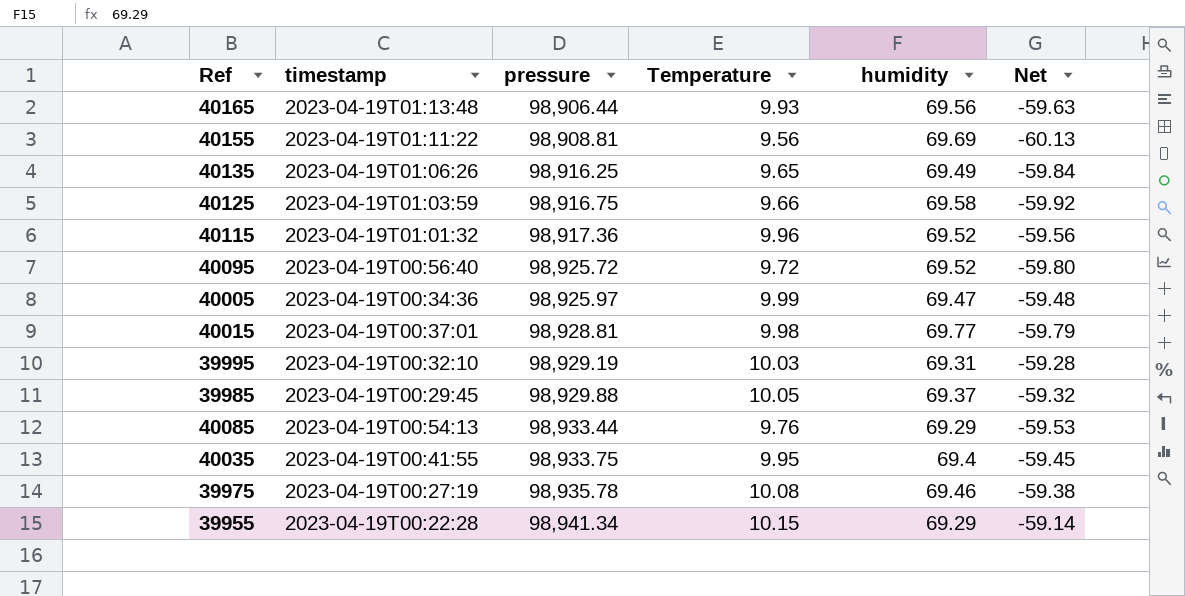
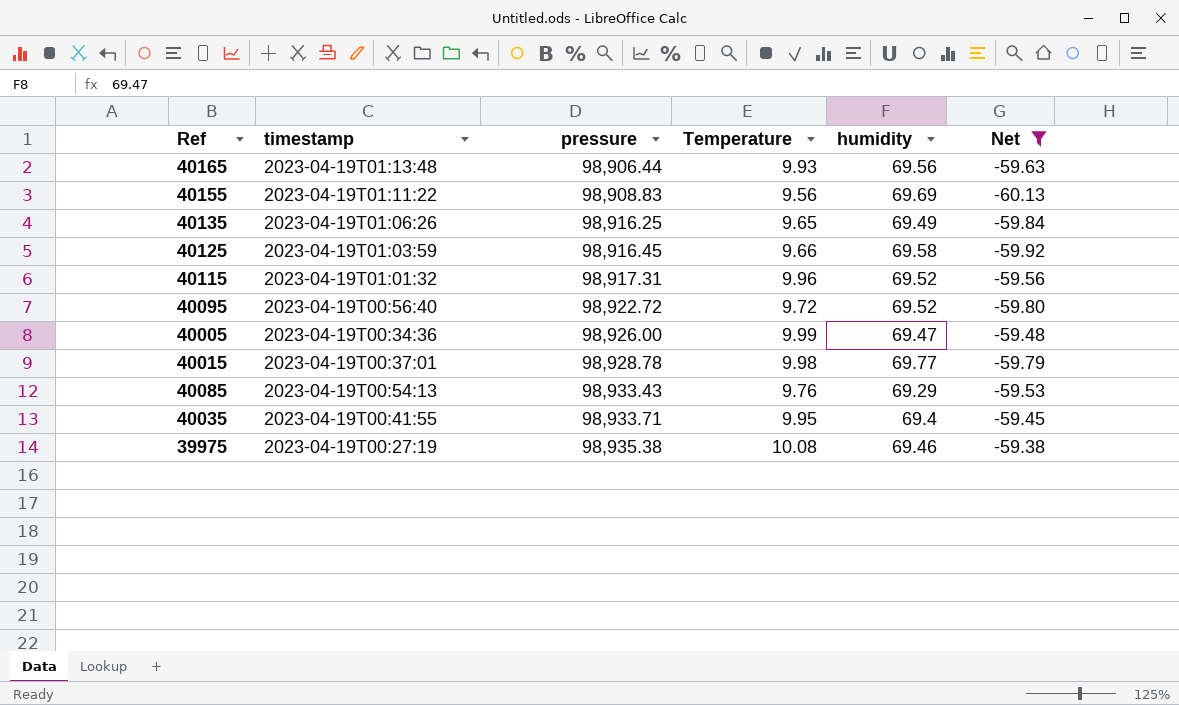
filter: none -> Net <= -59.38
40155 | pressure: 98,908.81 -> 98,908.83
40125 | pressure: 98,916.75 -> 98,916.45
40115 | pressure: 98,917.36 -> 98,917.31
40095 | pressure: 98,925.72 -> 98,922.72
40005 | pressure: 98,925.97 -> 98,926.00
40015 | pressure: 98,928.81 -> 98,928.78
40085 | pressure: 98,933.44 -> 98,933.43
40035 | pressure: 98,933.75 -> 98,933.71
39975 | pressure: 98,935.78 -> 98,935.38

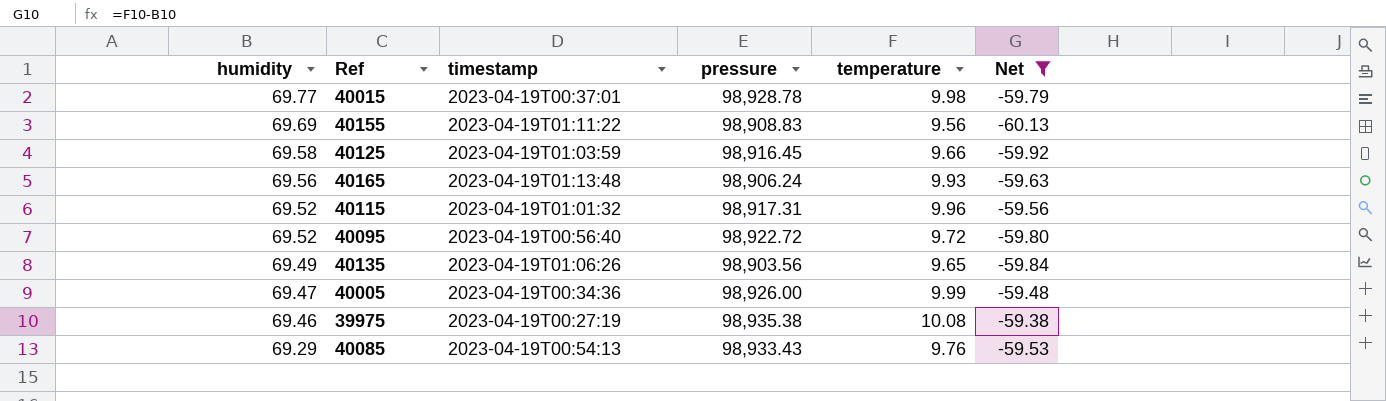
row order: pressure ascending -> humidity descending
column humidity | position: 5 -> 1
column name: Temperature -> temperature
row 40035: 2023-04-19T00:41:55 | 98,933.71 | 9.95 | 69.4 | -59.45 -> none
40165 | pressure: 98,906.44 -> 98,906.24
40135 | pressure: 98,916.25 -> 98,903.56

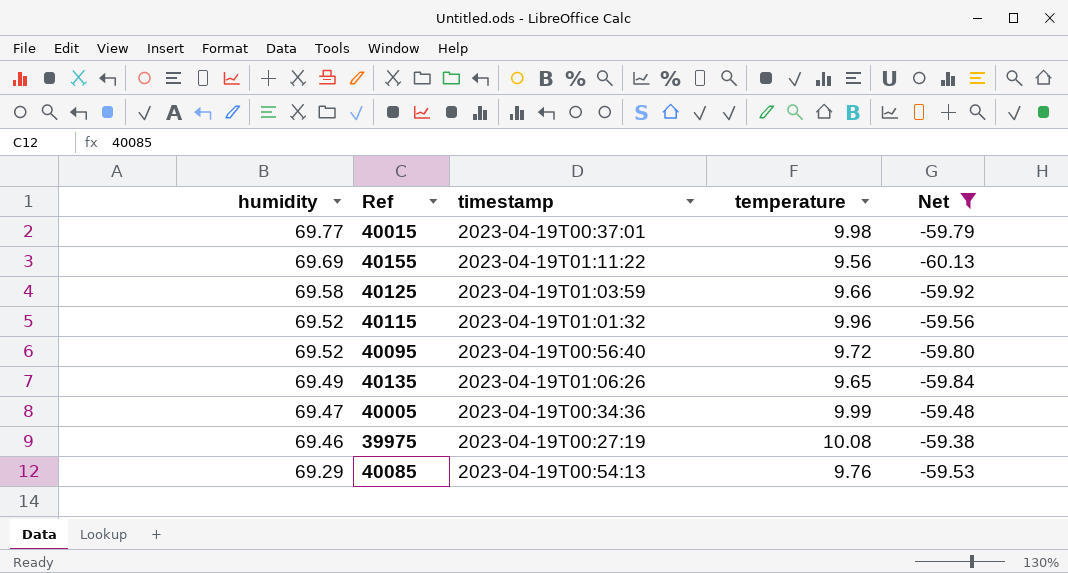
column pressure | position: 4 -> none
row 40165: 69.56 | 2023-04-19T01:13:48 | 98,906.24 | 9.93 | -59.63 -> none

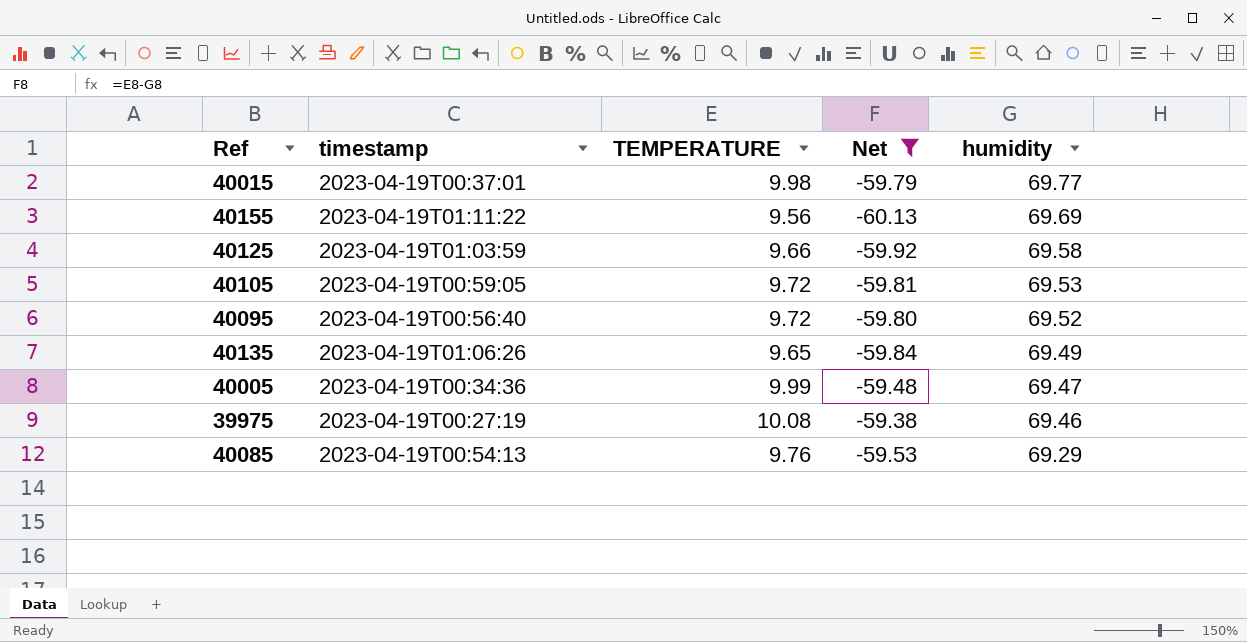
column name: temperature -> TEMPERATURE
column humidity | position: 1 -> 5
row 40115: 69.52 | 2023-04-19T01:01:32 | 9.96 | -59.56 -> none
row 40105: none -> 2023-04-19T00:59:05 | 9.72 | -59.81 | 69.53

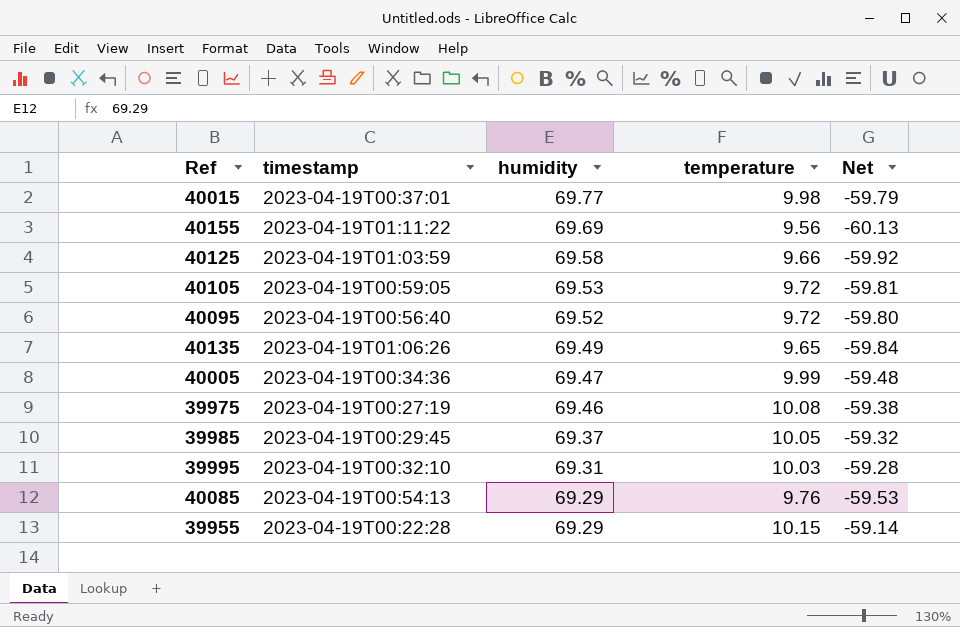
filter: Net <= -59.38 -> none
column humidity | position: 5 -> 3
column name: TEMPERATURE -> temperature

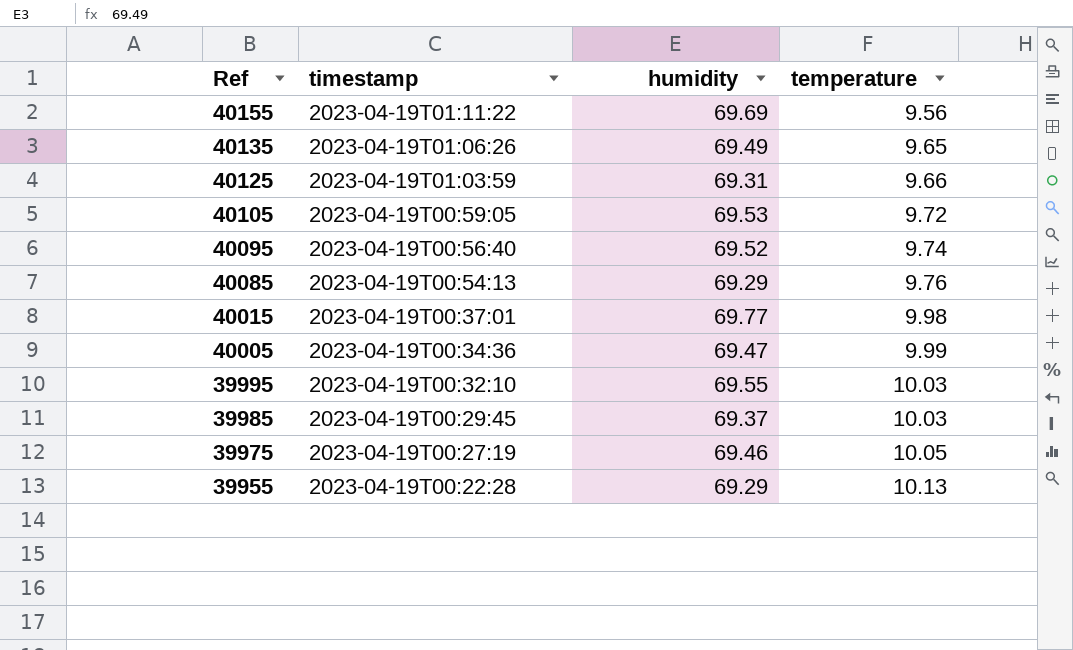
row order: humidity descending -> Ref descending
column Net | formula: [temperature] - [humidity] -> none
40125 | humidity: 69.58 -> 69.31
40095 | temperature: 9.72 -> 9.74
39995 | humidity: 69.31 -> 69.55
39985 | temperature: 10.05 -> 10.03
39975 | temperature: 10.08 -> 10.05
39955 | temperature: 10.15 -> 10.13

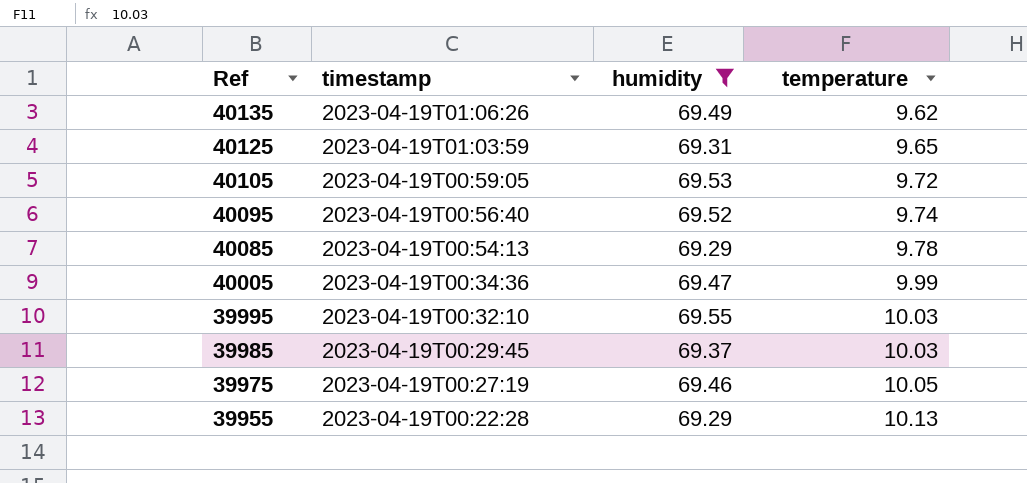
filter: none -> humidity <= 69.55
40135 | temperature: 9.65 -> 9.62
40125 | temperature: 9.66 -> 9.65
40085 | temperature: 9.76 -> 9.78

